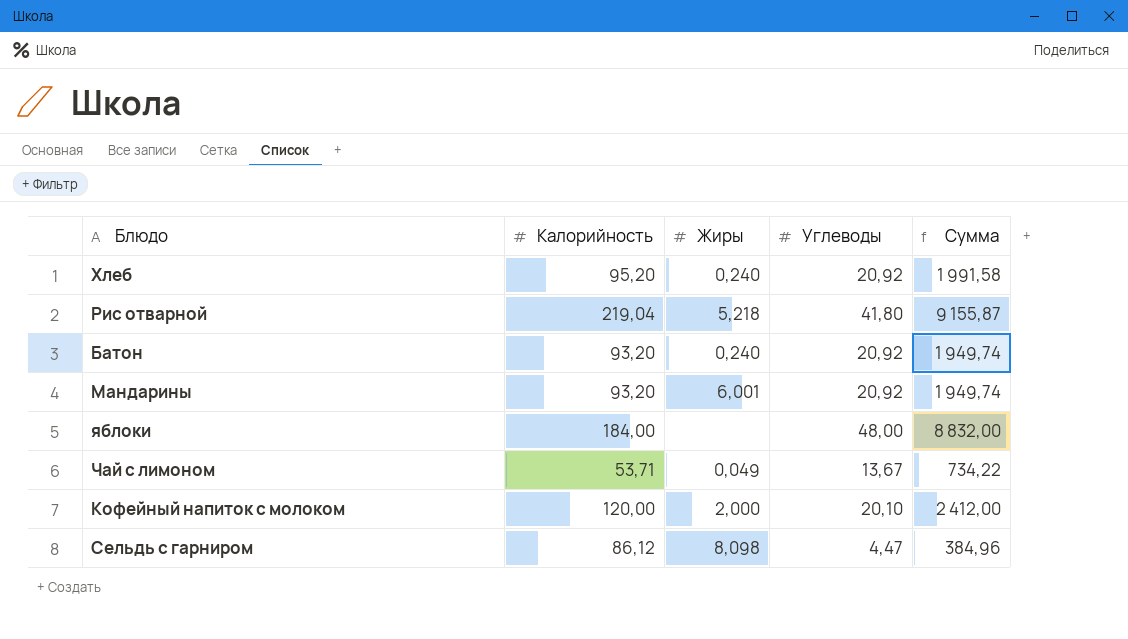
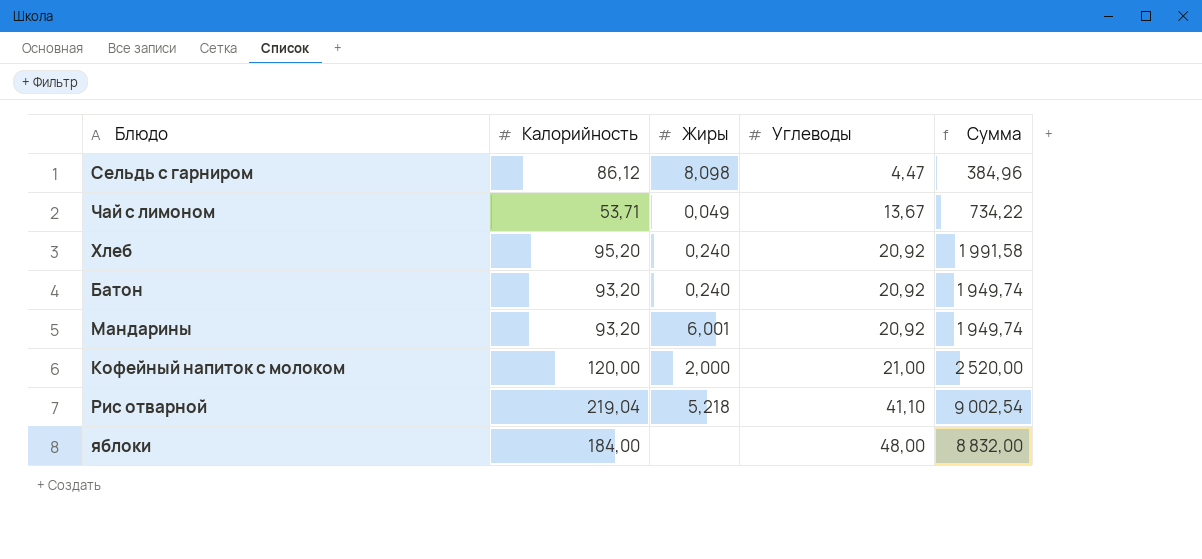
row order: none -> Углеводы ascending
Кофейный напиток с молоком | Углеводы: 20,10 -> 21,00
Кофейный напиток с молоком | Сумма: 2 412,00 -> 2 520,00
Рис отварной | Углеводы: 41,80 -> 41,10
Рис отварной | Сумма: 9 155,87 -> 9 002,54

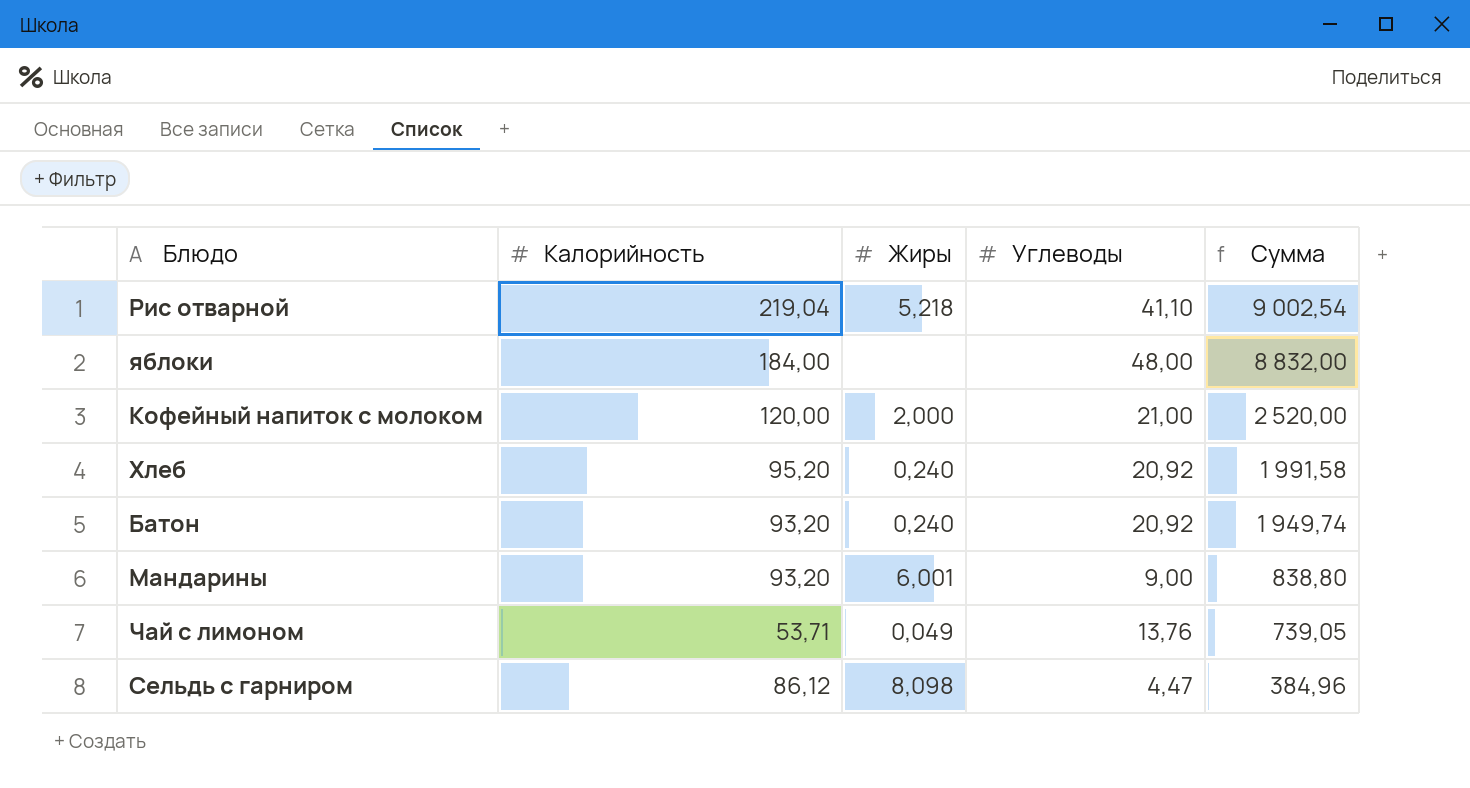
row order: Углеводы ascending -> Сумма descending
Мандарины | Углеводы: 20,92 -> 9,00
Мандарины | Сумма: 1 949,74 -> 838,80
Чай с лимоном | Углеводы: 13,67 -> 13,76
Чай с лимоном | Сумма: 734,22 -> 739,05

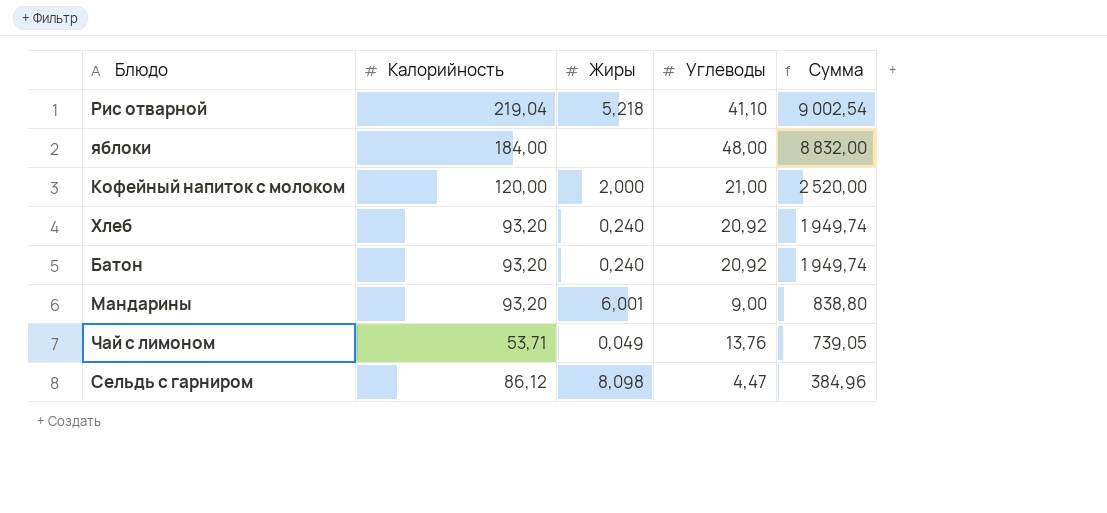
Хлеб | Калорийность: 95,20 -> 93,20
Хлеб | Сумма: 1 991,58 -> 1 949,74

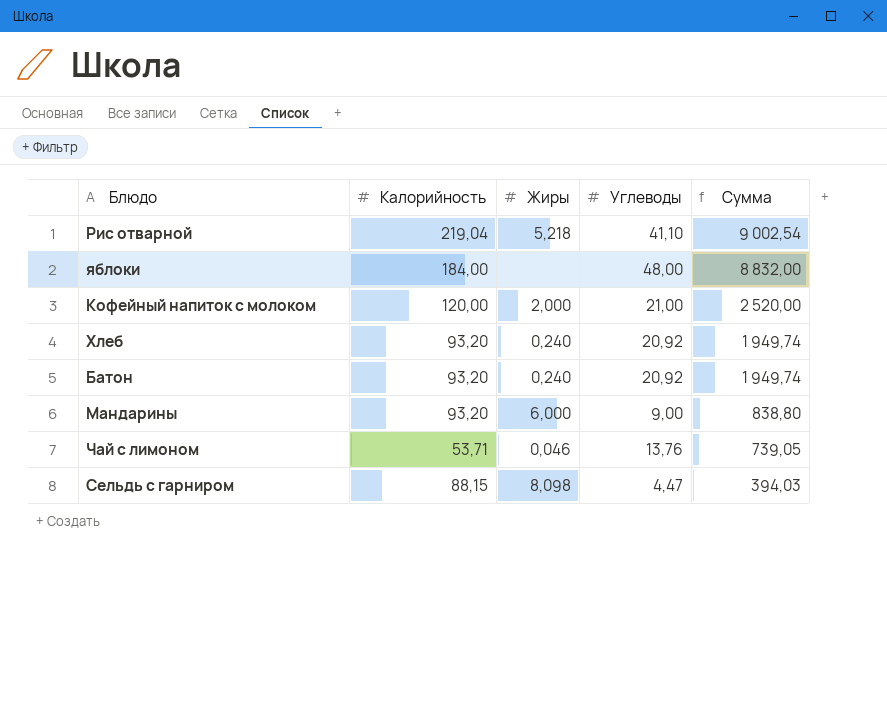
Мандарины | Жиры: 6,001 -> 6,000
Чай с лимоном | Жиры: 0,049 -> 0,046
Сельдь с гарниром | Калорийность: 86,12 -> 88,15
Сельдь с гарниром | Сумма: 384,96 -> 394,03

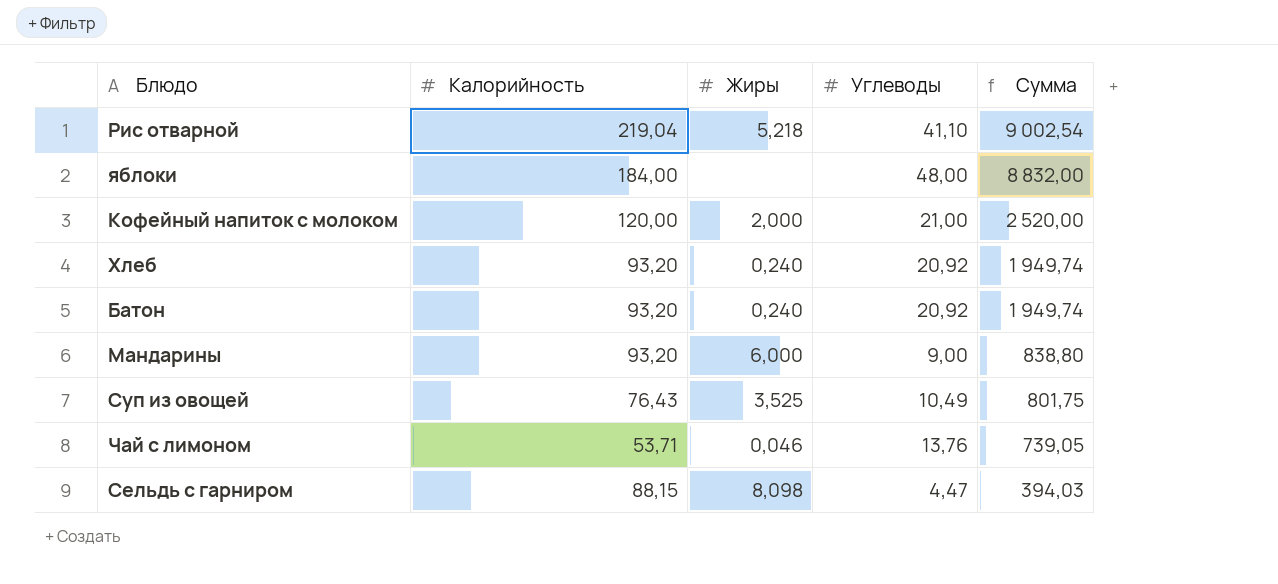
row Суп из овощей: none -> 76,43 | 3,525 | 10,49 | 801,75

